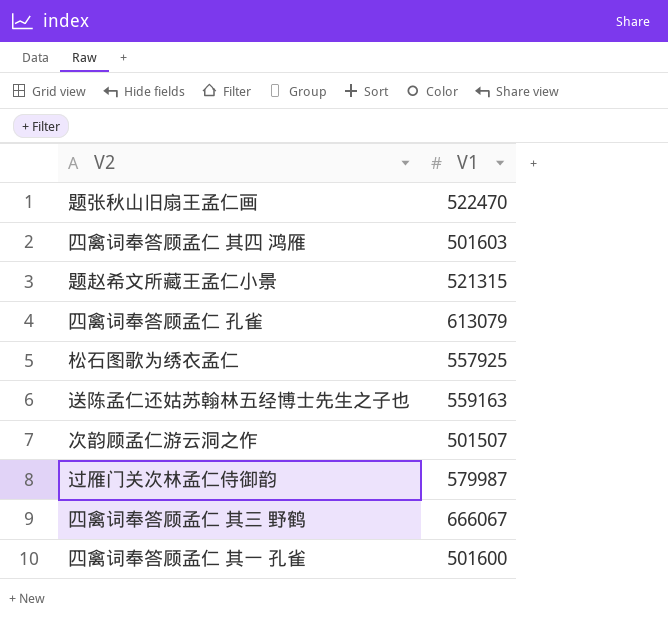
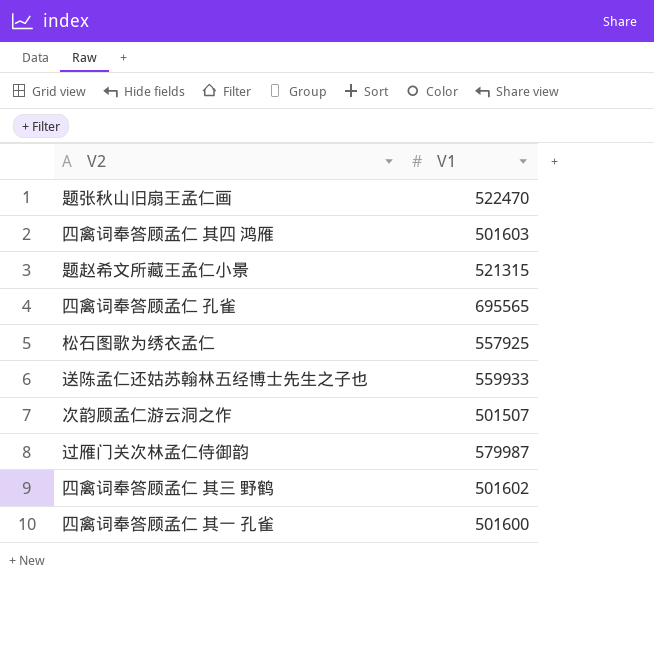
四禽词奉答顾孟仁 孔雀 | V1: 613079 -> 695565
送陈孟仁还姑苏翰林五经博士先生之子也 | V1: 559163 -> 559933
四禽词奉答顾孟仁 其三 野鹤 | V1: 666067 -> 501602

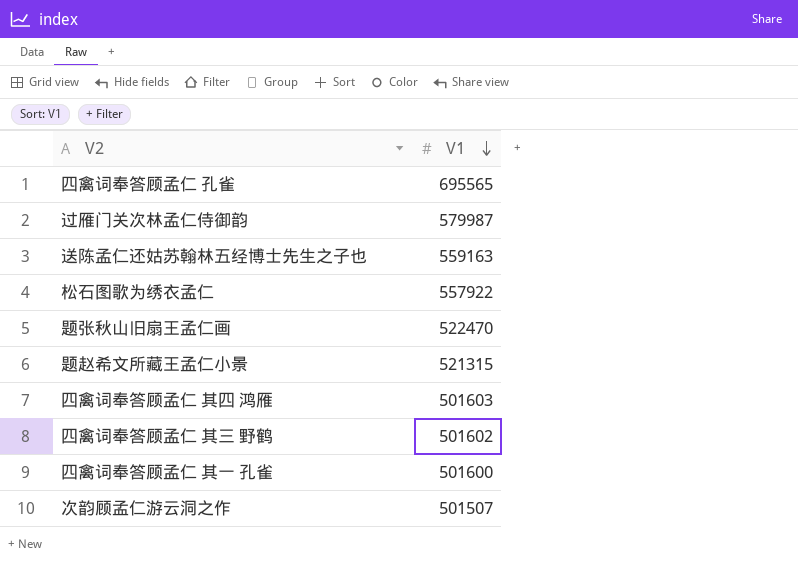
row order: none -> V1 descending
送陈孟仁还姑苏翰林五经博士先生之子也 | V1: 559933 -> 559163
松石图歌为绣衣孟仁 | V1: 557925 -> 557922

